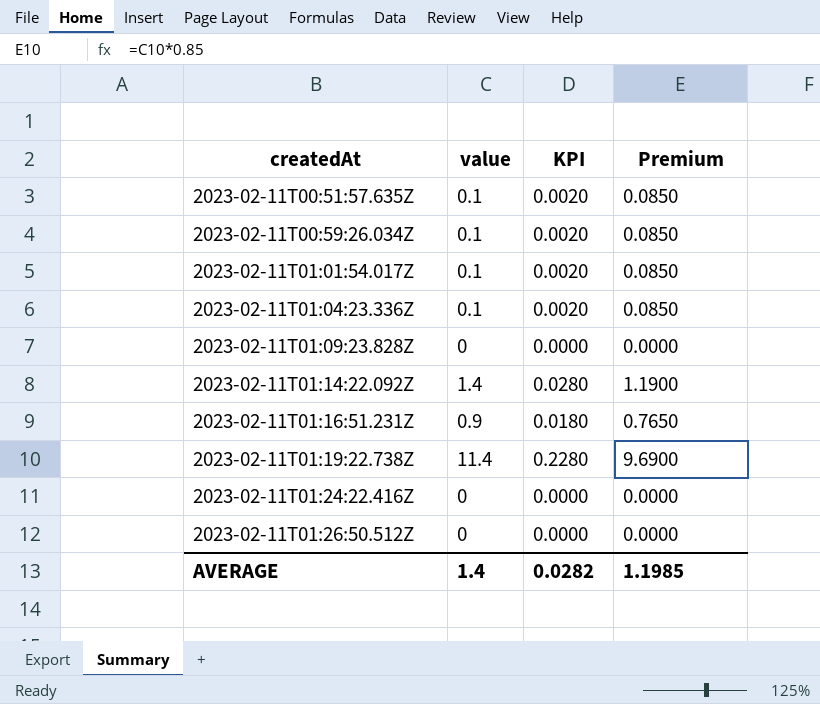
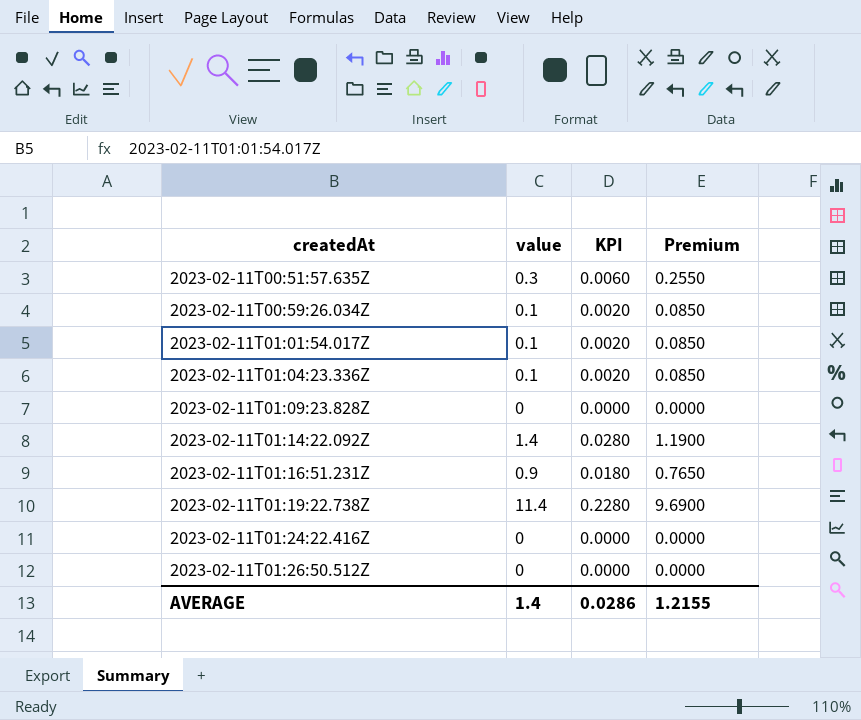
2023-02-11T00:51:57.635Z | value: 0.1 -> 0.3
2023-02-11T00:51:57.635Z | KPI: 0.0020 -> 0.0060
2023-02-11T00:51:57.635Z | Premium: 0.0850 -> 0.2550
AVERAGE | KPI: 0.0282 -> 0.0286
AVERAGE | Premium: 1.1985 -> 1.2155

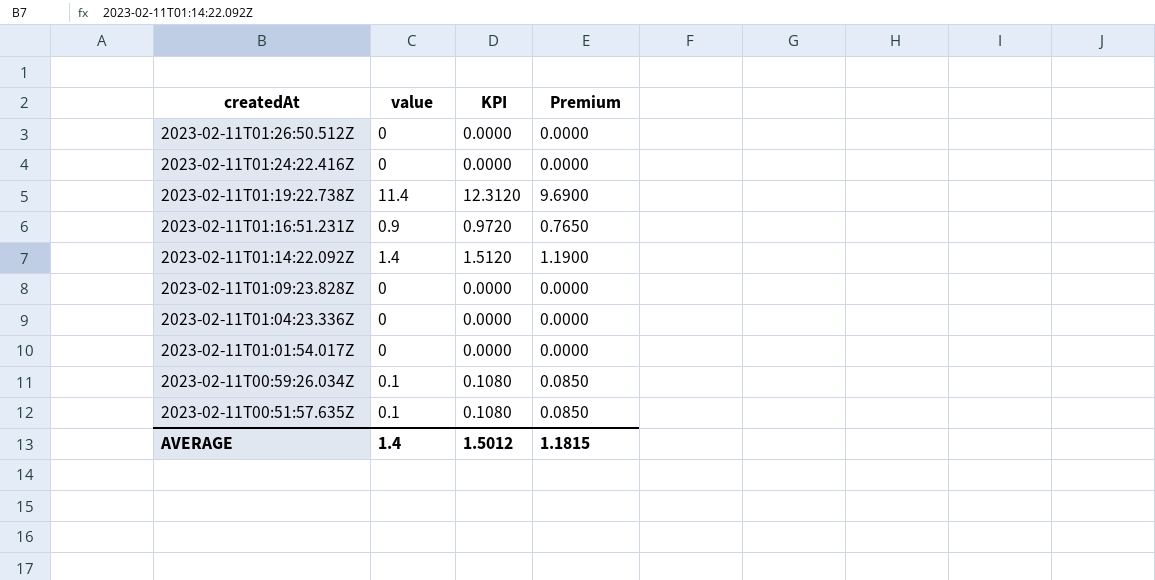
row order: createdAt ascending -> createdAt descending
column KPI | formula: [value] * 0.02 -> [value] * 1.08
2023-02-11T01:04:23.336Z | value: 0.1 -> 0
2023-02-11T01:04:23.336Z | Premium: 0.0850 -> 0.0000
2023-02-11T01:01:54.017Z | value: 0.1 -> 0
2023-02-11T01:01:54.017Z | Premium: 0.0850 -> 0.0000
2023-02-11T00:51:57.635Z | value: 0.3 -> 0.1
2023-02-11T00:51:57.635Z | Premium: 0.2550 -> 0.0850
AVERAGE | KPI: 0.0286 -> 1.5012
AVERAGE | Premium: 1.2155 -> 1.1815

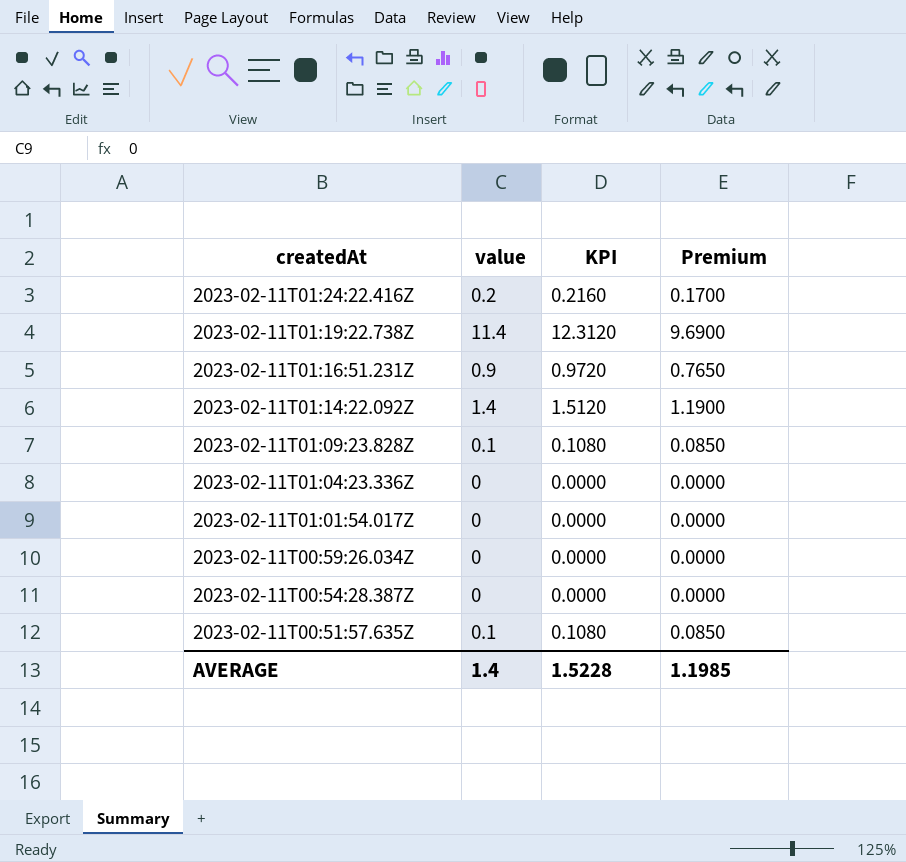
row 2023-02-11T01:26:50.512Z: 0 | 0.0000 | 0.0000 -> none
2023-02-11T01:24:22.416Z | value: 0 -> 0.2
2023-02-11T01:24:22.416Z | KPI: 0.0000 -> 0.2160
2023-02-11T01:24:22.416Z | Premium: 0.0000 -> 0.1700
2023-02-11T01:09:23.828Z | value: 0 -> 0.1
2023-02-11T01:09:23.828Z | KPI: 0.0000 -> 0.1080
2023-02-11T01:09:23.828Z | Premium: 0.0000 -> 0.0850
2023-02-11T00:59:26.034Z | value: 0.1 -> 0
2023-02-11T00:59:26.034Z | KPI: 0.1080 -> 0.0000
2023-02-11T00:59:26.034Z | Premium: 0.0850 -> 0.0000
row 2023-02-11T00:54:28.387Z: none -> 0 | 0.0000 | 0.0000
AVERAGE | KPI: 1.5012 -> 1.5228
AVERAGE | Premium: 1.1815 -> 1.1985

